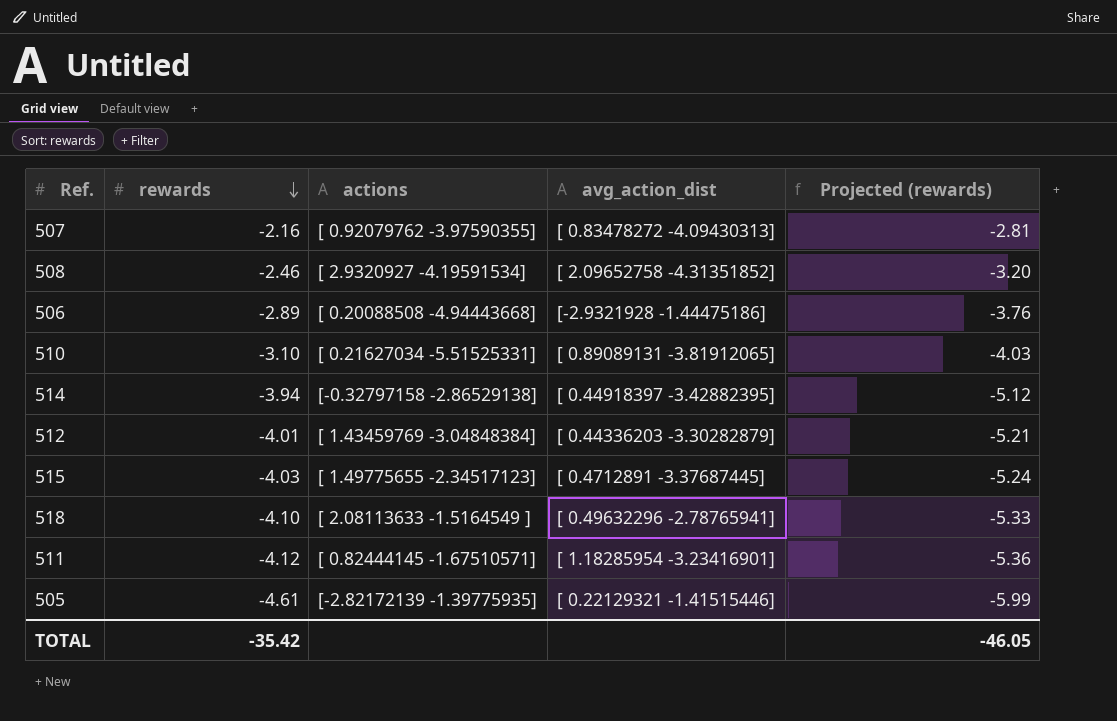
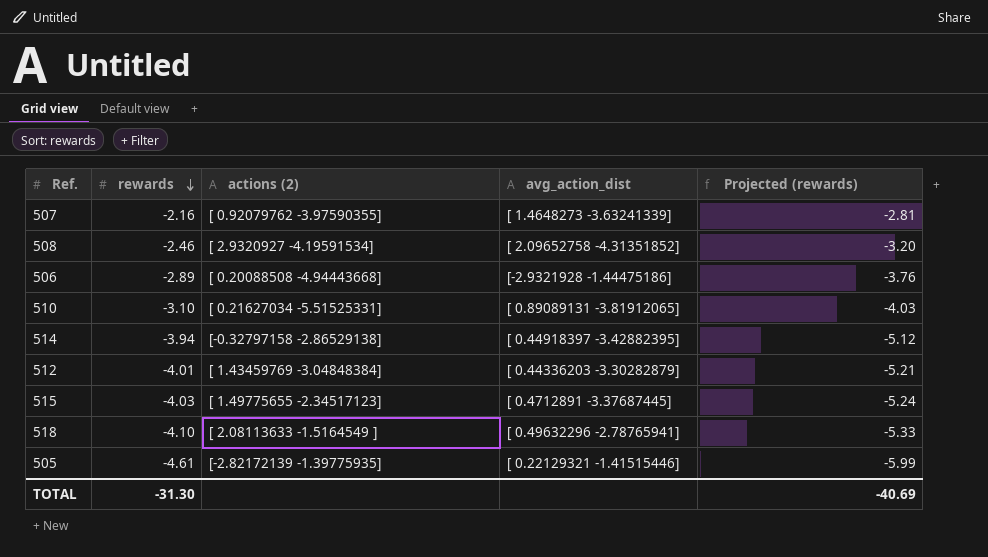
column name: actions -> actions (2)
row 511: -4.12 | [ 0.82444145 -1.67510571] | [ 1.18285954 -3.23416901] | -5.36 -> none
507 | avg_action_dist: [ 0.83478272 -4.09430313] -> [ 1.4648273 -3.63241339]
TOTAL | rewards: -35.42 -> -31.30
TOTAL | Projected (rewards): -46.05 -> -40.69

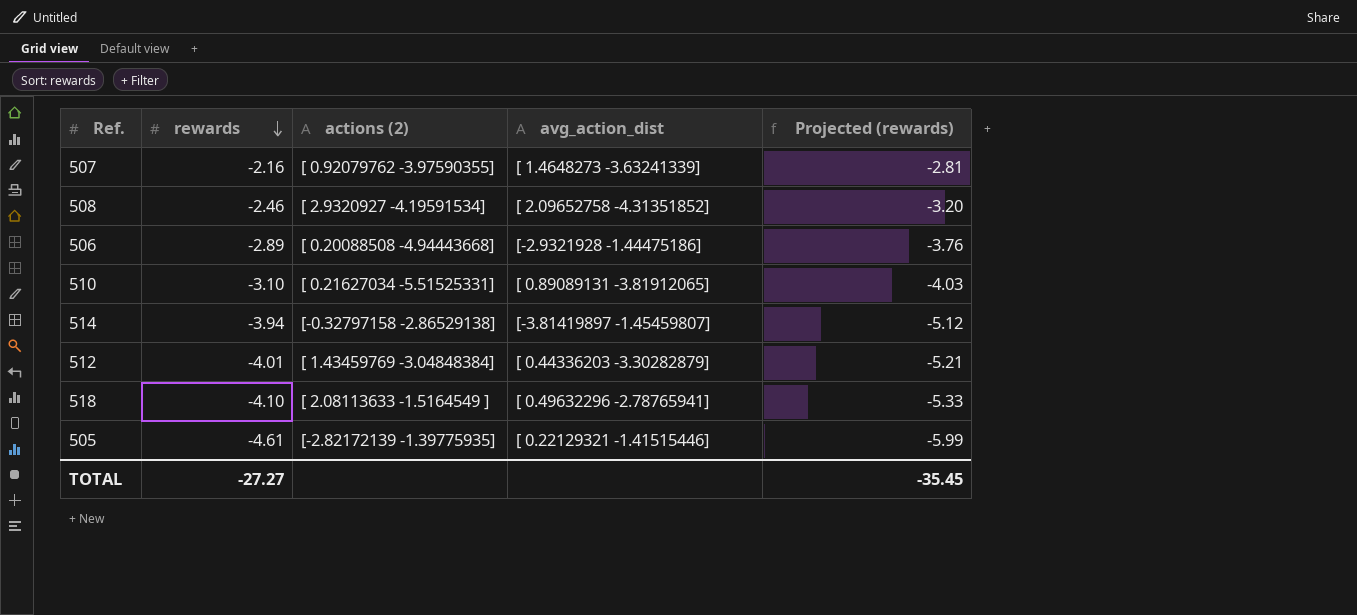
row 515: -4.03 | [ 1.49775655 -2.34517123] | [ 0.4712891 -3.37687445] | -5.24 -> none
514 | avg_action_dist: [ 0.44918397 -3.42882395] -> [-3.81419897 -1.45459807]
TOTAL | rewards: -31.30 -> -27.27
TOTAL | Projected (rewards): -40.69 -> -35.45

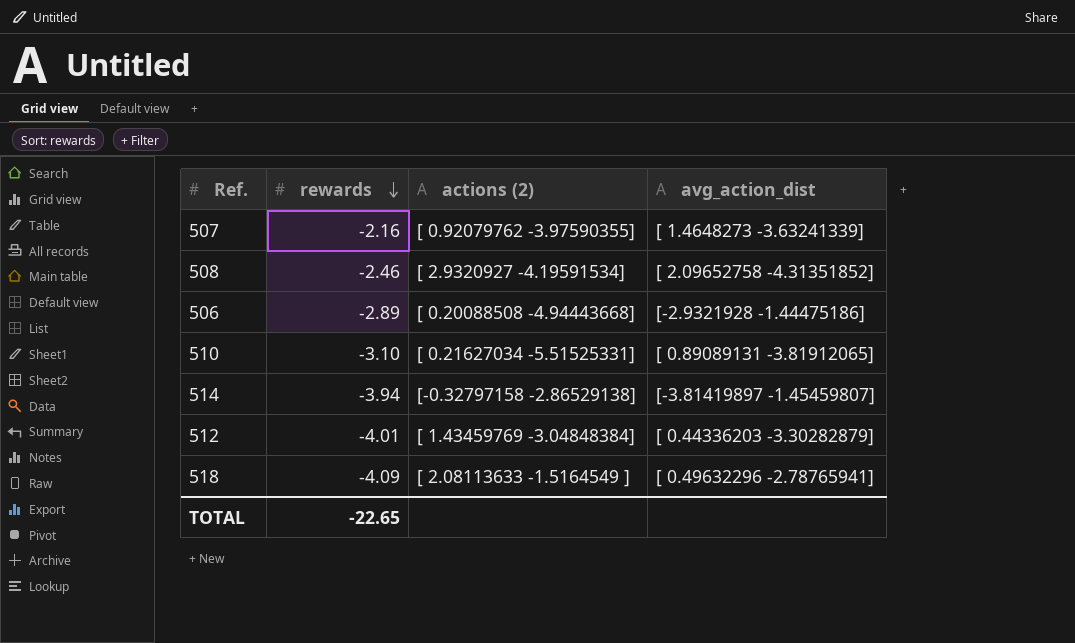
column Projected (rewards) | formula: [rewards] * 1.3 -> none
row 505: -4.61 | [-2.82172139 -1.39775935] | [ 0.22129321 -1.41515446] | -5.99 -> none
518 | rewards: -4.10 -> -4.09
TOTAL | rewards: -27.27 -> -22.65

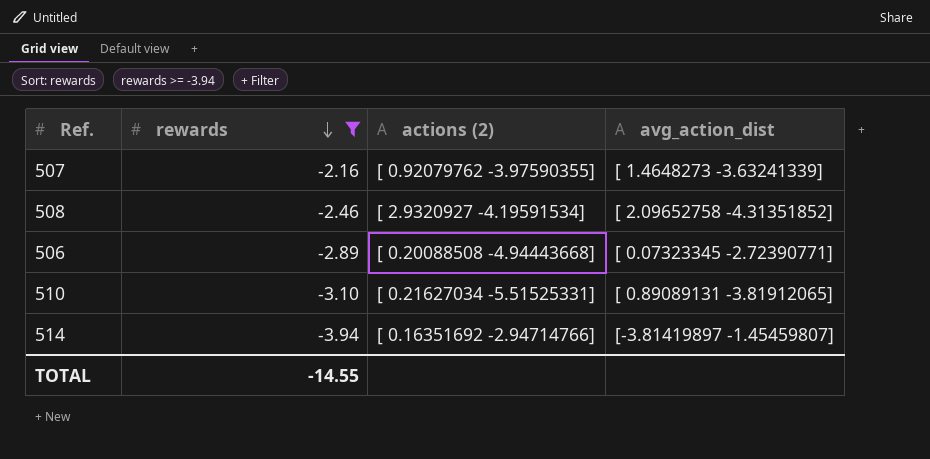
filter: none -> rewards >= -3.94
506 | avg_action_dist: [-2.9321928 -1.44475186] -> [ 0.07323345 -2.72390771]
514 | actions (2): [-0.32797158 -2.86529138] -> [ 0.16351692 -2.94714766]
TOTAL | rewards: -22.65 -> -14.55

